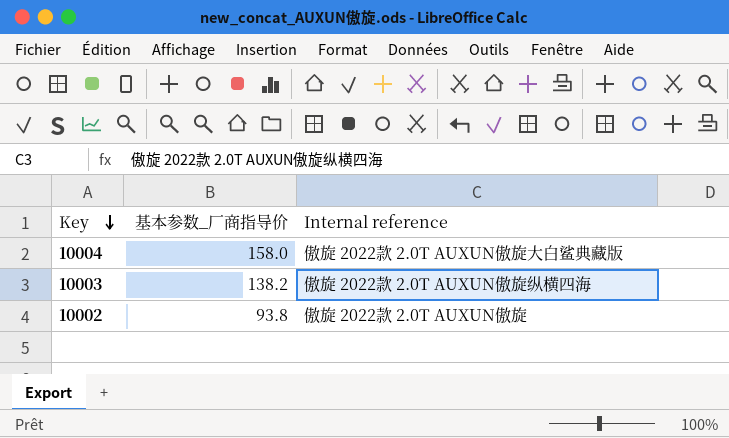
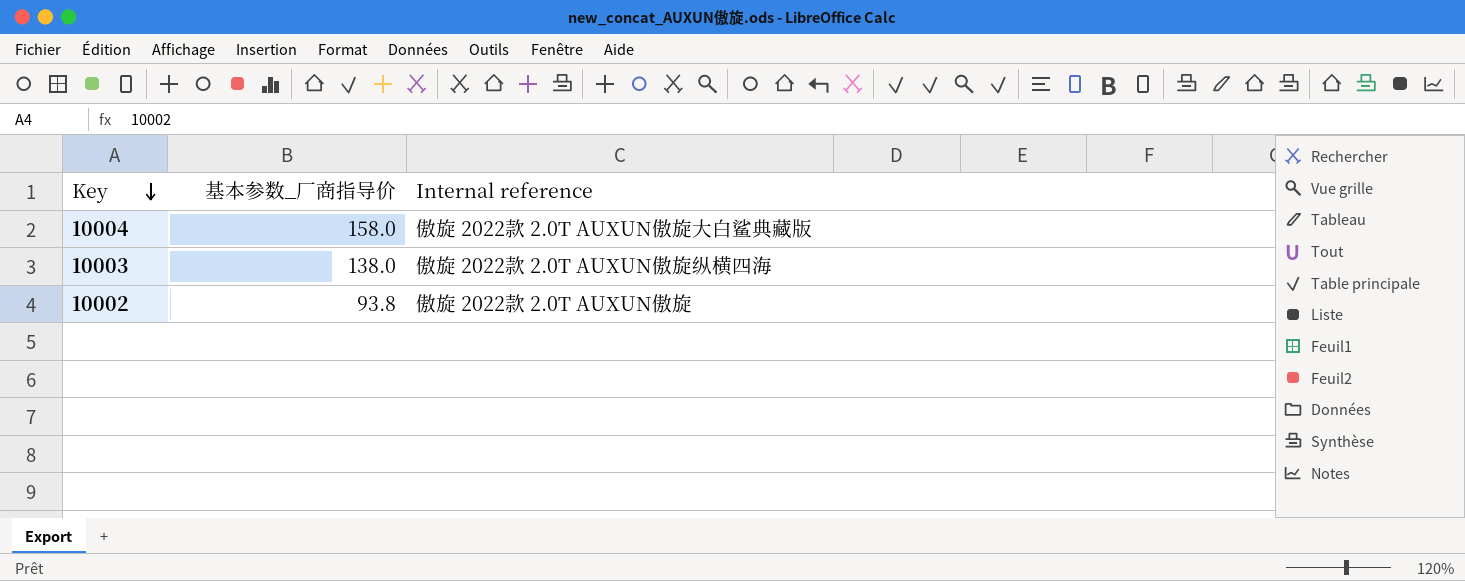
10003 | 基本参数_厂商指导价: 138.2 -> 138.0

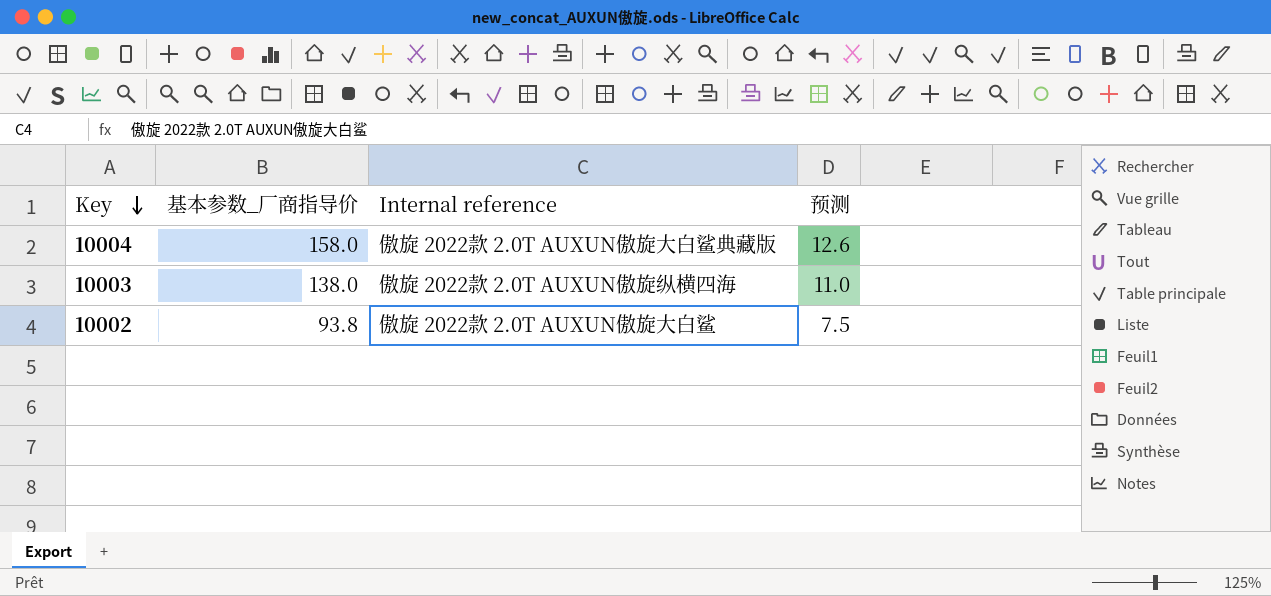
column 预测 | formula: none -> [基本参数_厂商指导价] * 0.08
10002 | Internal reference: 傲旋 2022款 2.0T AUXUN傲旋 -> 傲旋 2022款 2.0T AUXUN傲旋大白鲨

